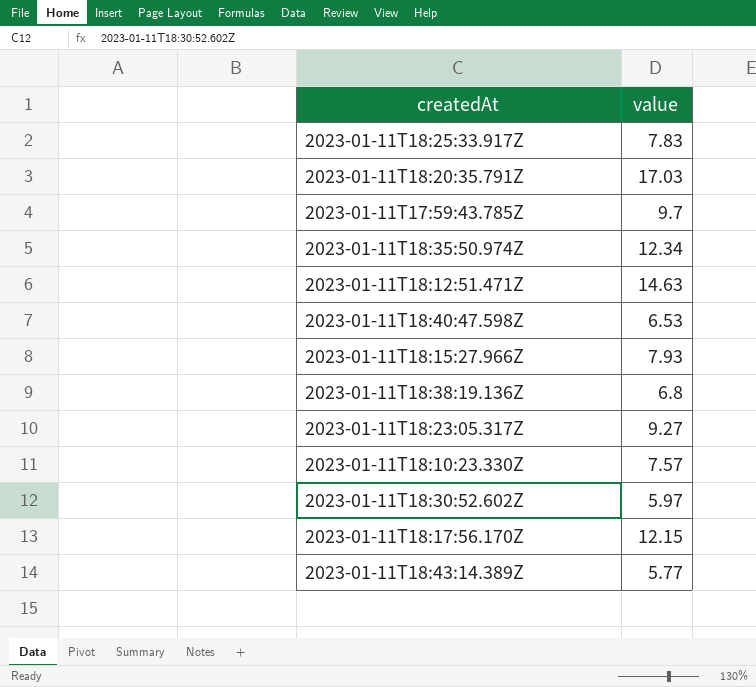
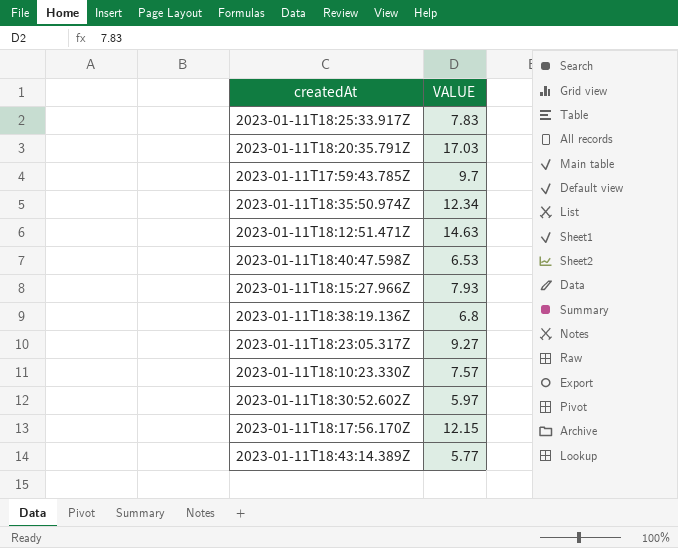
column name: value -> VALUE

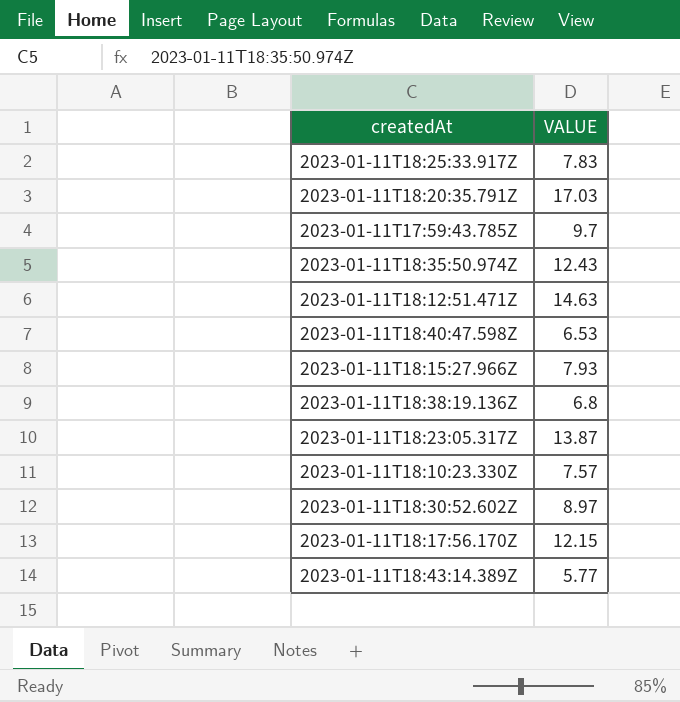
2023-01-11T18:35:50.974Z | VALUE: 12.34 -> 12.43
2023-01-11T18:23:05.317Z | VALUE: 9.27 -> 13.87
2023-01-11T18:30:52.602Z | VALUE: 5.97 -> 8.97

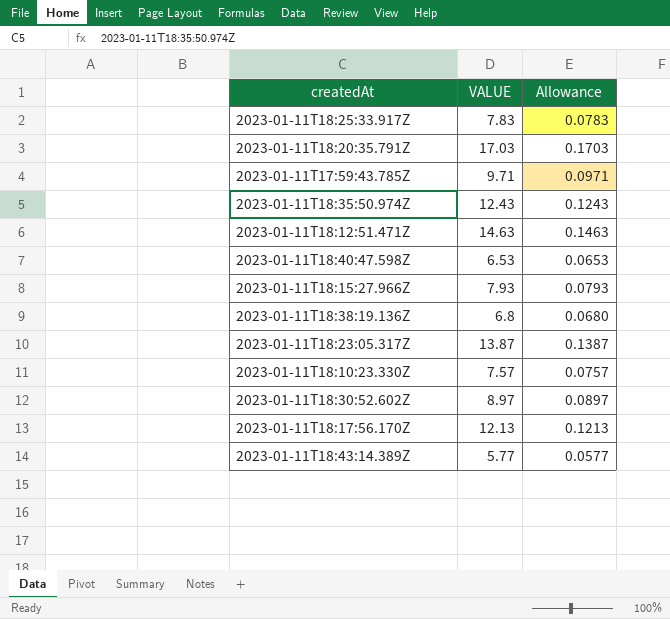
column Allowance | formula: none -> [VALUE] * 0.01
2023-01-11T17:59:43.785Z | VALUE: 9.7 -> 9.71
2023-01-11T18:17:56.170Z | VALUE: 12.15 -> 12.13

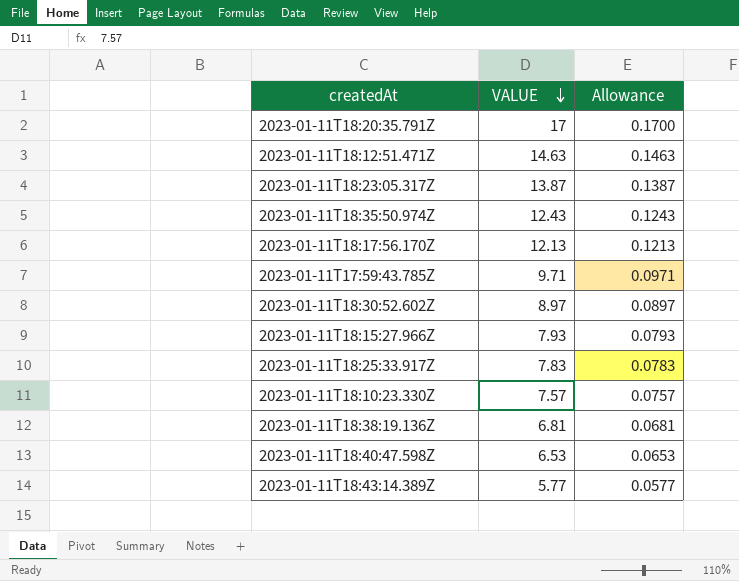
row order: none -> VALUE descending
2023-01-11T18:20:35.791Z | VALUE: 17.03 -> 17
2023-01-11T18:20:35.791Z | Allowance: 0.1703 -> 0.1700
2023-01-11T18:38:19.136Z | VALUE: 6.8 -> 6.81
2023-01-11T18:38:19.136Z | Allowance: 0.0680 -> 0.0681

